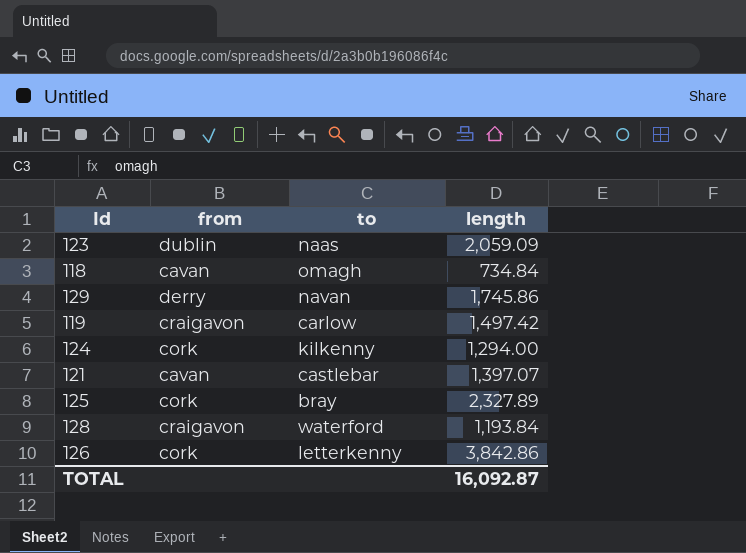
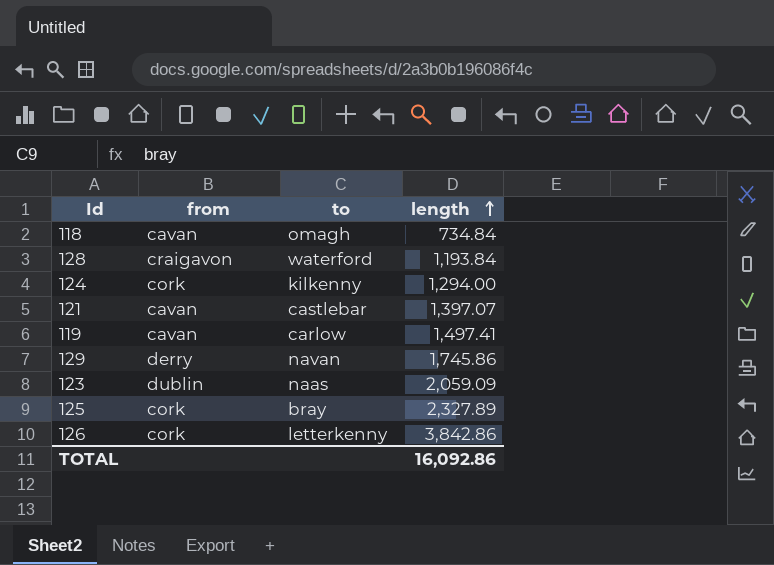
row order: none -> length ascending
119 | from: craigavon -> cavan
119 | length: 1,497.42 -> 1,497.41
TOTAL | length: 16,092.87 -> 16,092.86

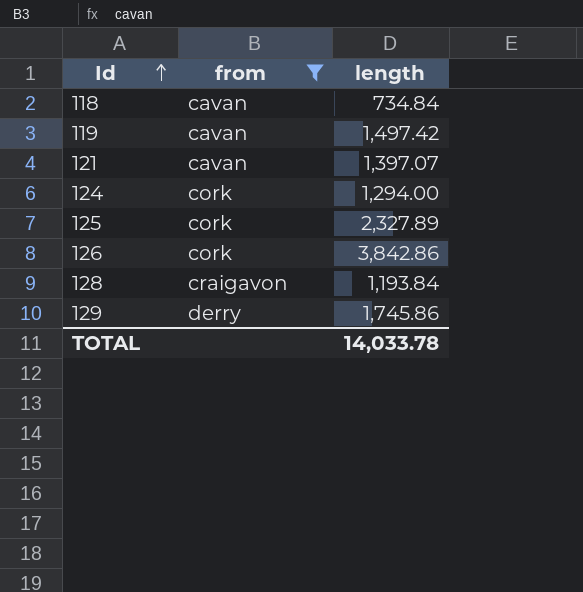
filter: none -> from != dublin
row order: length ascending -> Id ascending
column to | position: 3 -> none
119 | length: 1,497.41 -> 1,497.42
TOTAL | length: 16,092.86 -> 14,033.78

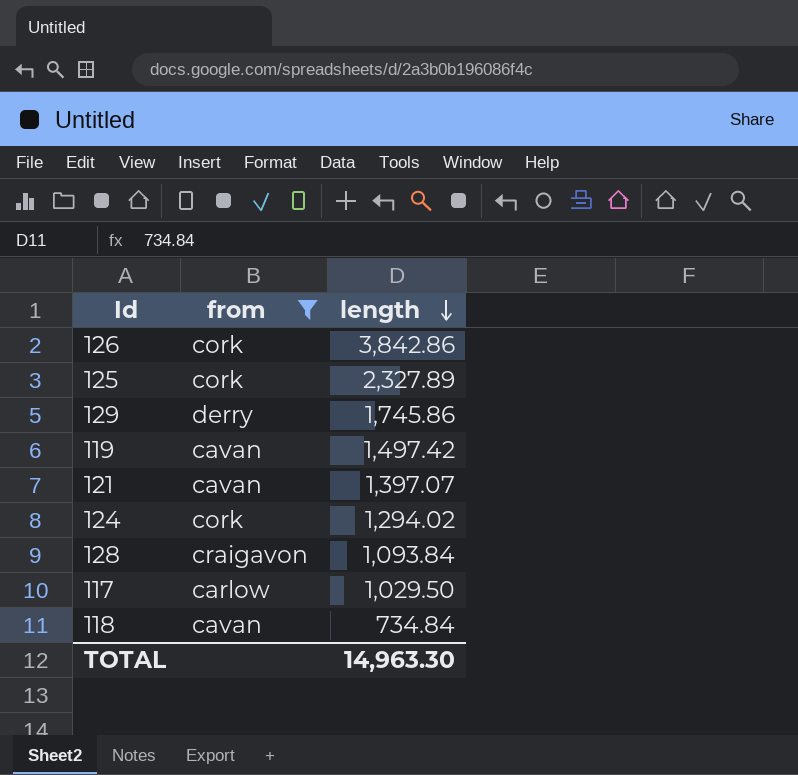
row order: Id ascending -> length descending
124 | length: 1,294.00 -> 1,294.02
128 | length: 1,193.84 -> 1,093.84
row 117: none -> carlow | 1,029.50
TOTAL | length: 14,033.78 -> 14,963.30

